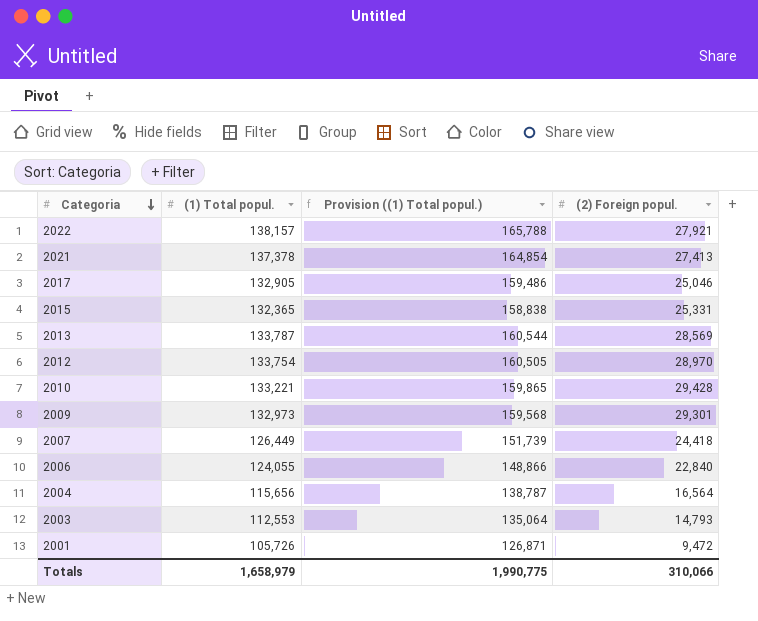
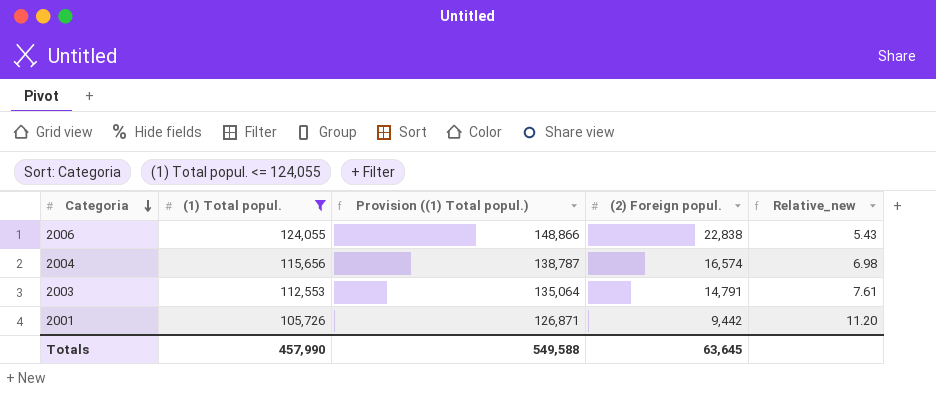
filter: none -> (1) Total popul. <= 124,055
column Relative_new | formula: none -> [(1) Total popul.] / [(2) Foreign popul.]
2006 | (2) Foreign popul.: 22,840 -> 22,838
2004 | (2) Foreign popul.: 16,564 -> 16,574
2003 | (2) Foreign popul.: 14,793 -> 14,791
2001 | (2) Foreign popul.: 9,472 -> 9,442
Totals | (1) Total popul.: 1,658,979 -> 457,990
Totals | Provision ((1) Total popul.): 1,990,775 -> 549,588
Totals | (2) Foreign popul.: 310,066 -> 63,645

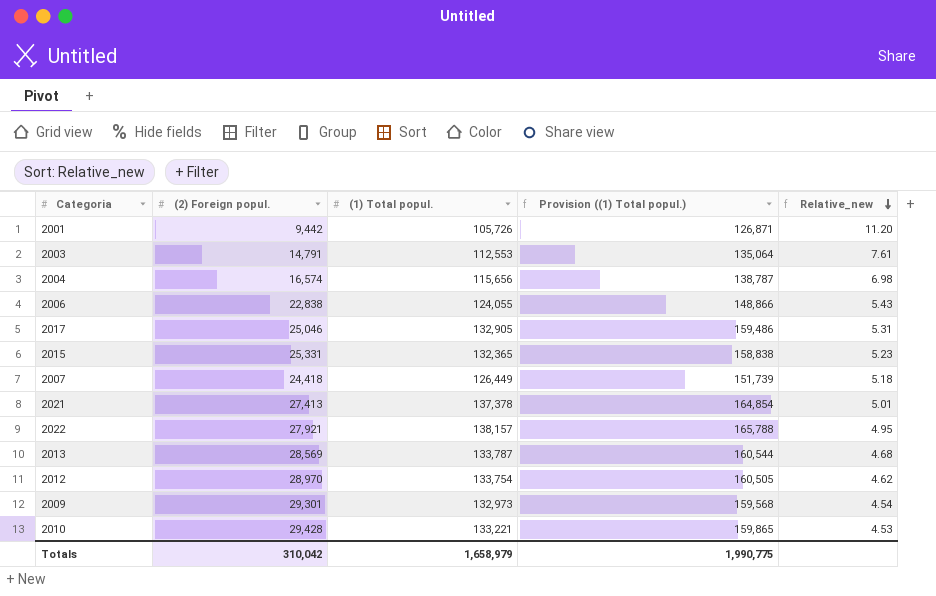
filter: (1) Total popul. <= 124,055 -> none
row order: Categoria descending -> Relative_new descending
column (2) Foreign popul. | position: 4 -> 2
Totals | (2) Foreign popul.: 63,645 -> 310,042
Totals | (1) Total popul.: 457,990 -> 1,658,979
Totals | Provision ((1) Total popul.): 549,588 -> 1,990,775

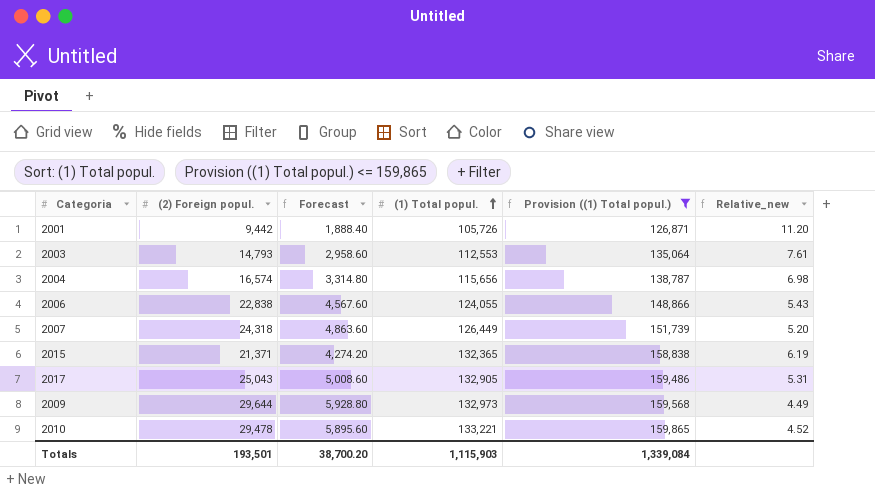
filter: none -> Provision ((1) Total popul.) <= 159,865
row order: Relative_new descending -> (1) Total popul. ascending
column Forecast | formula: none -> [(2) Foreign popul.] * 0.2
2003 | (2) Foreign popul.: 14,791 -> 14,793
2007 | (2) Foreign popul.: 24,418 -> 24,318
2007 | Relative_new: 5.18 -> 5.20
2015 | (2) Foreign popul.: 25,331 -> 21,371
2015 | Relative_new: 5.23 -> 6.19
2017 | (2) Foreign popul.: 25,046 -> 25,043
2009 | (2) Foreign popul.: 29,301 -> 29,644
2009 | Relative_new: 4.54 -> 4.49
2010 | (2) Foreign popul.: 29,428 -> 29,478
2010 | Relative_new: 4.53 -> 4.52
Totals | (2) Foreign popul.: 310,042 -> 193,501
Totals | (1) Total popul.: 1,658,979 -> 1,115,903
Totals | Provision ((1) Total popul.): 1,990,775 -> 1,339,084

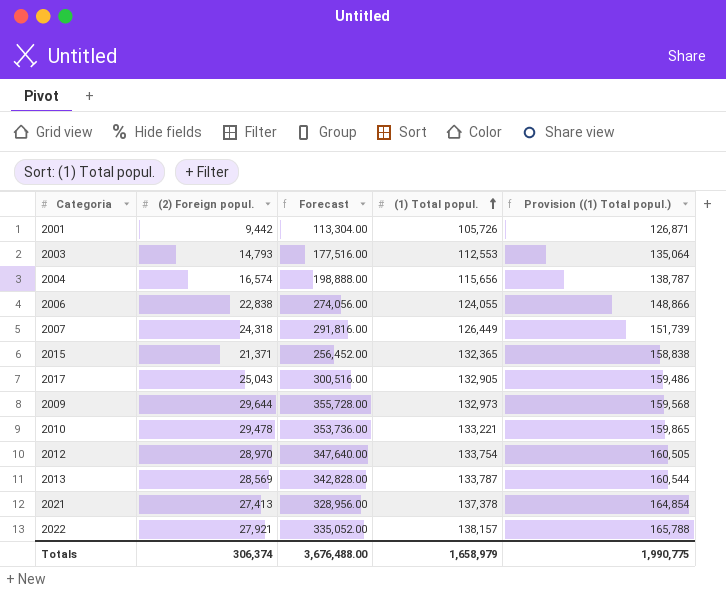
filter: Provision ((1) Total popul.) <= 159,865 -> none
column Relative_new | formula: [(1) Total popul.] / [(2) Foreign popul.] -> none
column Forecast | formula: [(2) Foreign popul.] * 0.2 -> [(2) Foreign popul.] * 12
Totals | (2) Foreign popul.: 193,501 -> 306,374
Totals | Forecast: 38,700.20 -> 3,676,488.00
Totals | (1) Total popul.: 1,115,903 -> 1,658,979
Totals | Provision ((1) Total popul.): 1,339,084 -> 1,990,775

